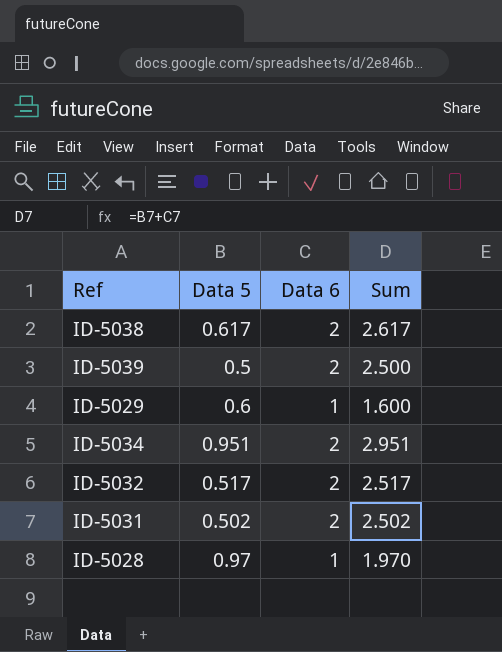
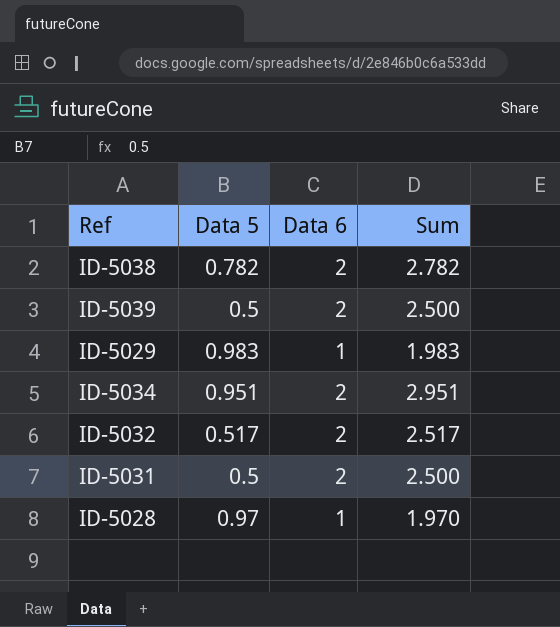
ID-5038 | Data 5: 0.617 -> 0.782
ID-5038 | Sum: 2.617 -> 2.782
ID-5029 | Data 5: 0.6 -> 0.983
ID-5029 | Sum: 1.600 -> 1.983
ID-5031 | Data 5: 0.502 -> 0.5
ID-5031 | Sum: 2.502 -> 2.500

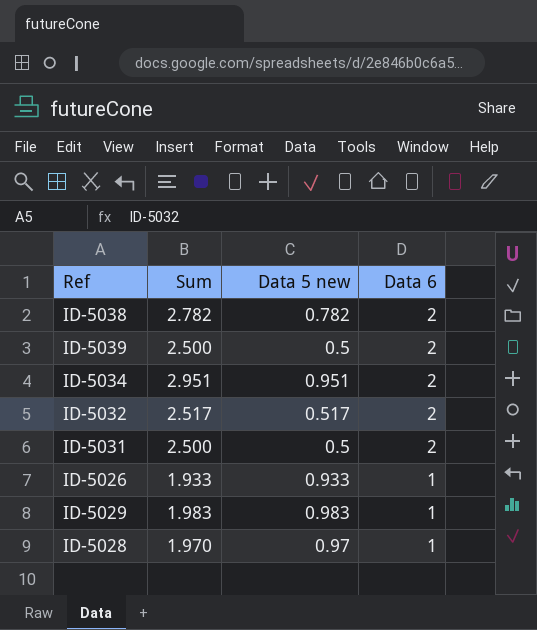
row order: none -> Data 6 descending
column Sum | position: 4 -> 2
column name: Data 5 -> Data 5 new
row ID-5026: none -> 1.933 | 0.933 | 1

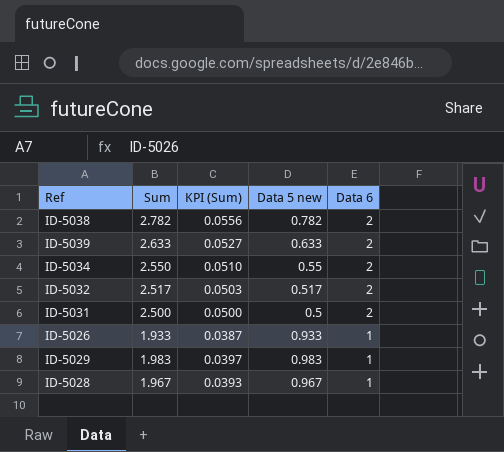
column KPI (Sum) | formula: none -> [Sum] * 0.02
ID-5039 | Sum: 2.500 -> 2.633
ID-5039 | Data 5 new: 0.5 -> 0.633
ID-5034 | Sum: 2.951 -> 2.550
ID-5034 | Data 5 new: 0.951 -> 0.55
ID-5028 | Sum: 1.970 -> 1.967
ID-5028 | Data 5 new: 0.97 -> 0.967

